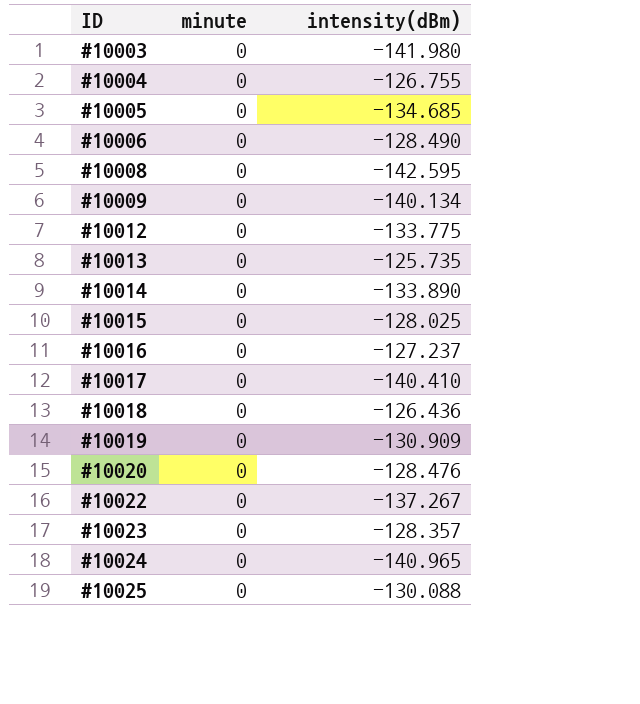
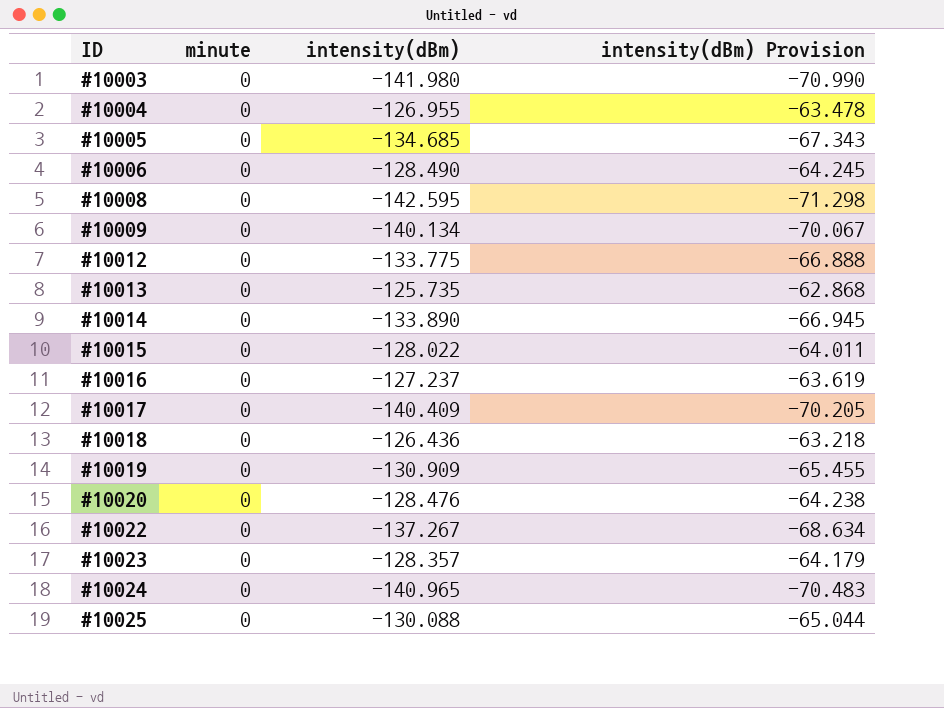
column intensity(dBm) Provision | formula: none -> [intensity(dBm)] * 0.5
#10004 | intensity(dBm): -126.755 -> -126.955
#10015 | intensity(dBm): -128.025 -> -128.022
#10017 | intensity(dBm): -140.410 -> -140.409

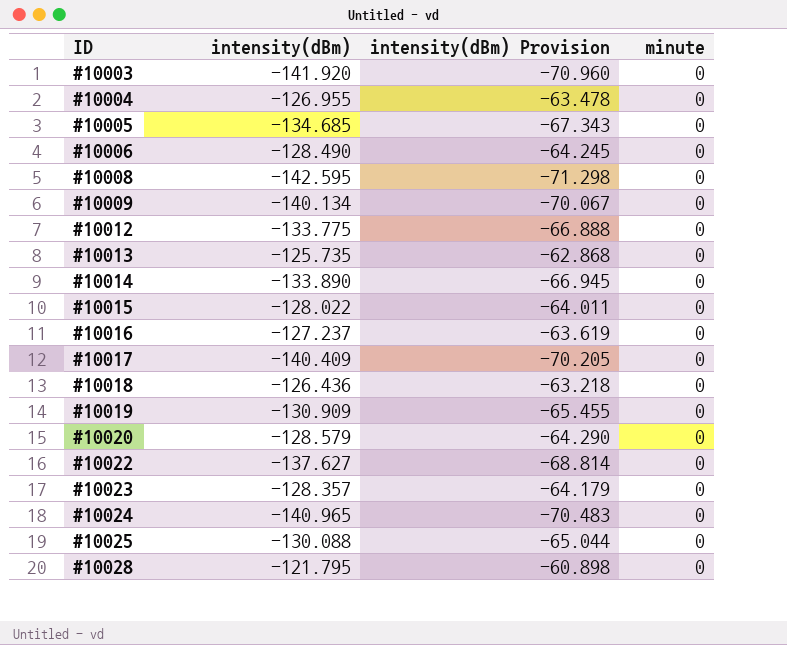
column minute | position: 2 -> 4
#10003 | intensity(dBm): -141.980 -> -141.920
#10003 | intensity(dBm) Provision: -70.990 -> -70.960
#10020 | intensity(dBm): -128.476 -> -128.579
#10020 | intensity(dBm) Provision: -64.238 -> -64.290
#10022 | intensity(dBm): -137.267 -> -137.627
#10022 | intensity(dBm) Provision: -68.634 -> -68.814
row #10028: none -> -121.795 | -60.898 | 0

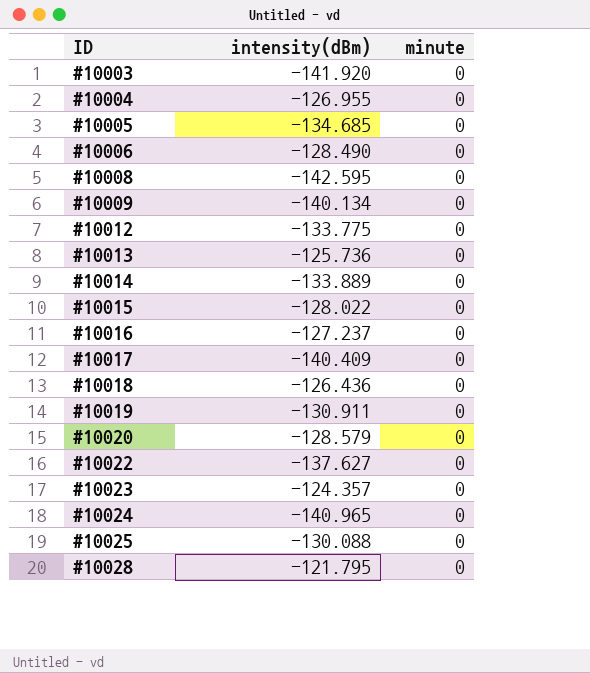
column intensity(dBm) Provision | formula: [intensity(dBm)] * 0.5 -> none
#10013 | intensity(dBm): -125.735 -> -125.736
#10014 | intensity(dBm): -133.890 -> -133.889
#10019 | intensity(dBm): -130.909 -> -130.911
#10023 | intensity(dBm): -128.357 -> -124.357

